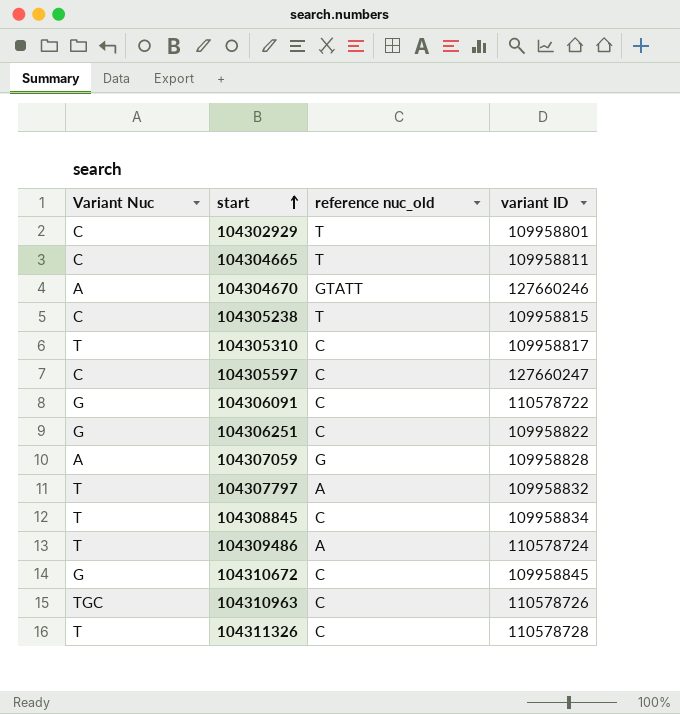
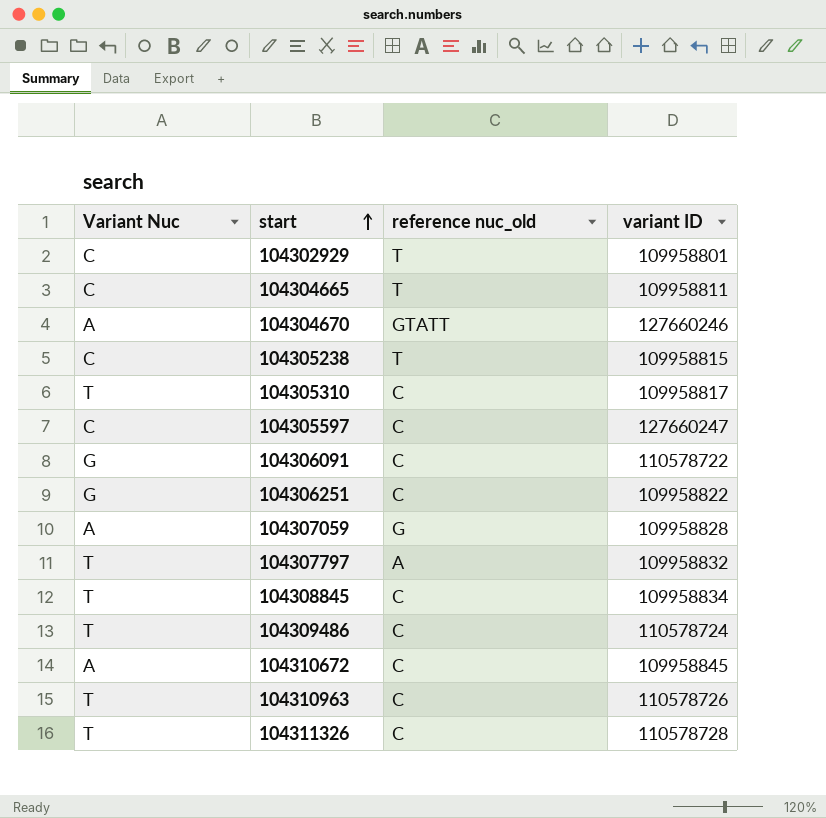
104309486 | reference nuc_old: A -> C
104310672 | Variant Nuc: G -> A
104310963 | Variant Nuc: TGC -> T

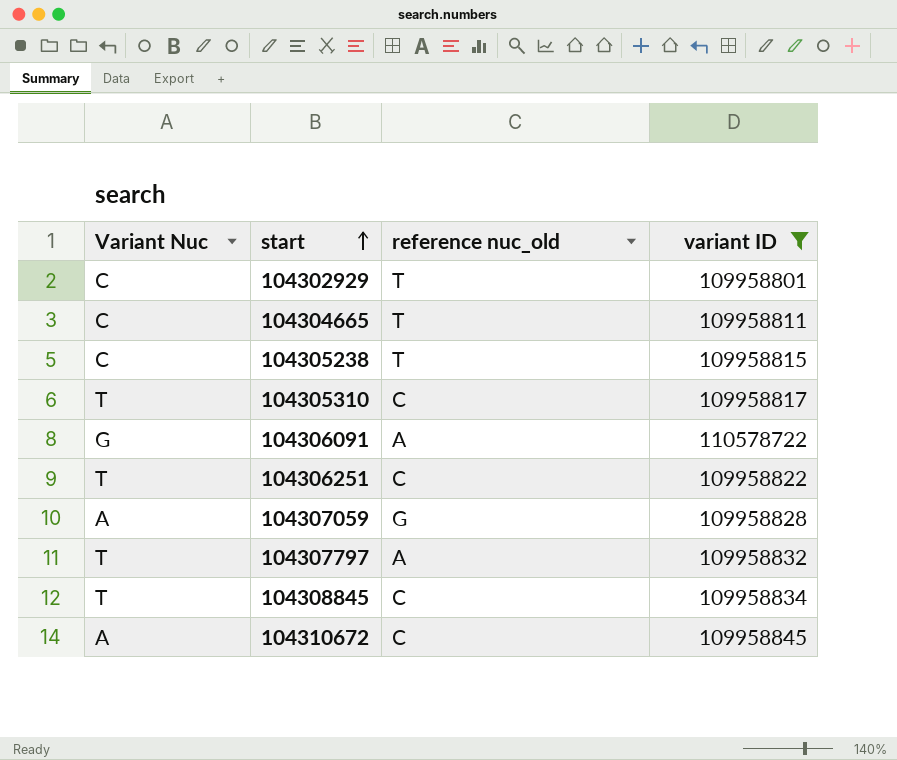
filter: none -> variant ID <= 110578722
104306091 | reference nuc_old: C -> A
104306251 | Variant Nuc: G -> T

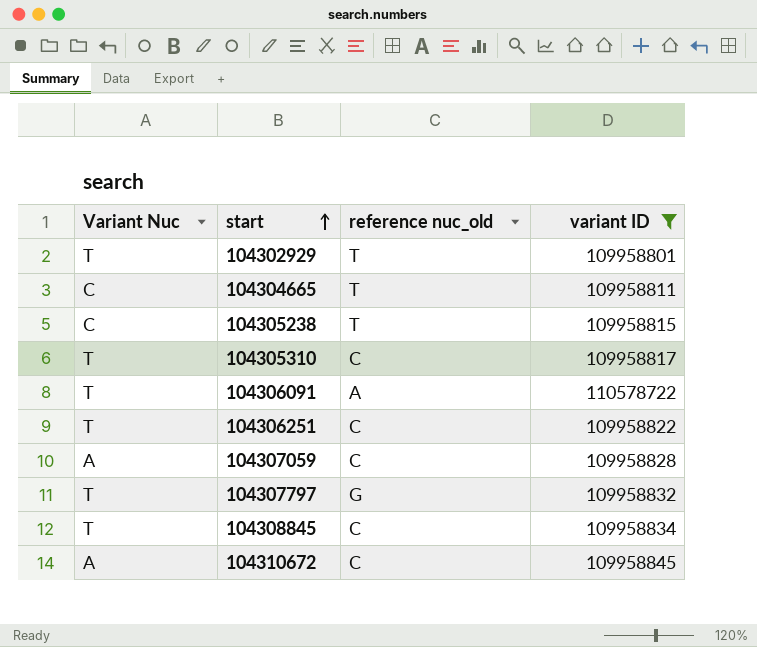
104302929 | Variant Nuc: C -> T
104306091 | Variant Nuc: G -> T
104307059 | reference nuc_old: G -> C
104307797 | reference nuc_old: A -> G

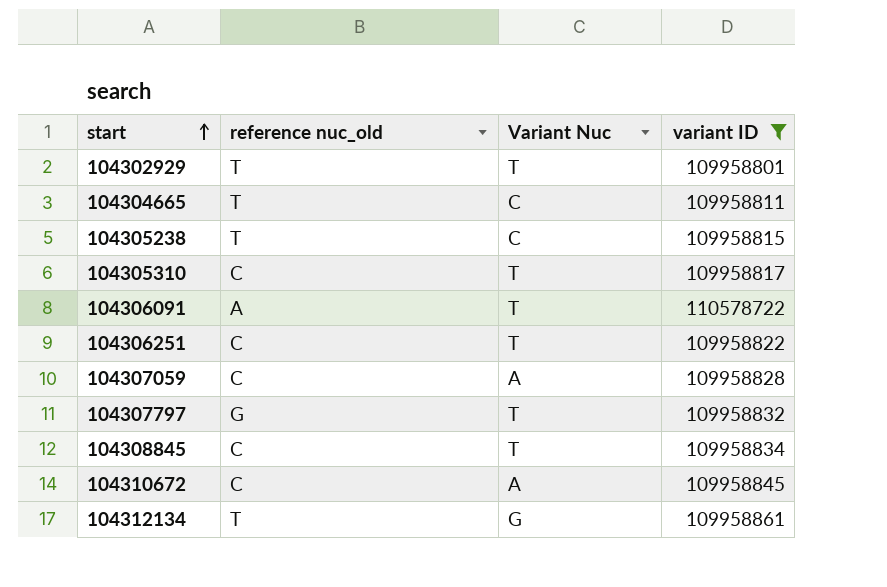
column Variant Nuc | position: 1 -> 3
row 104312134: none -> T | G | 109958861

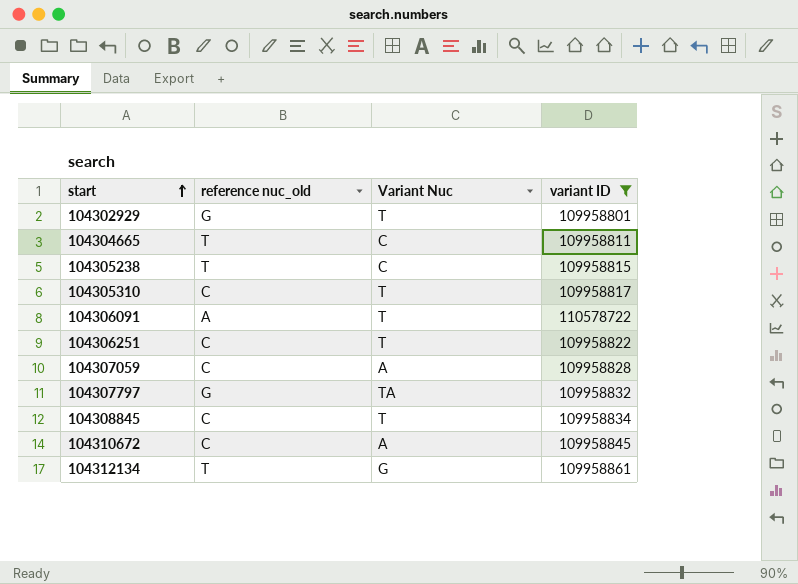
104302929 | reference nuc_old: T -> G
104307797 | Variant Nuc: T -> TA

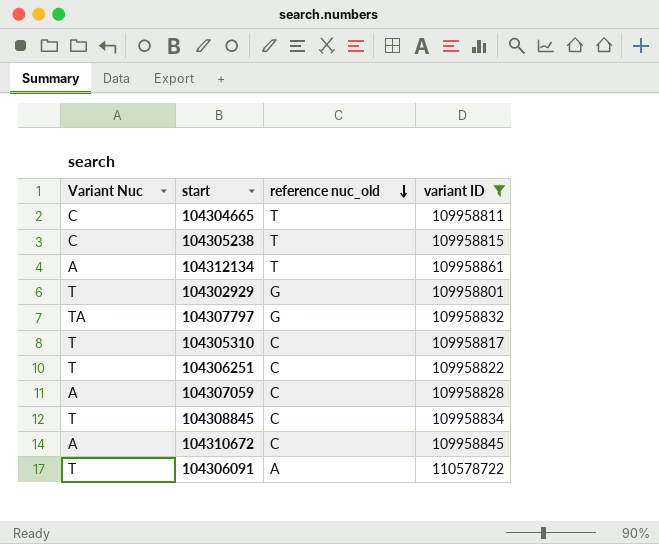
row order: start ascending -> reference nuc_old descending
column Variant Nuc | position: 3 -> 1
104312134 | Variant Nuc: G -> A

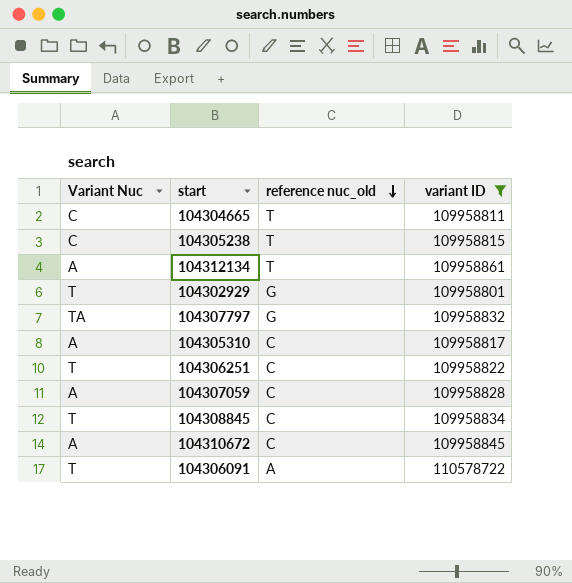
104305310 | Variant Nuc: T -> A

